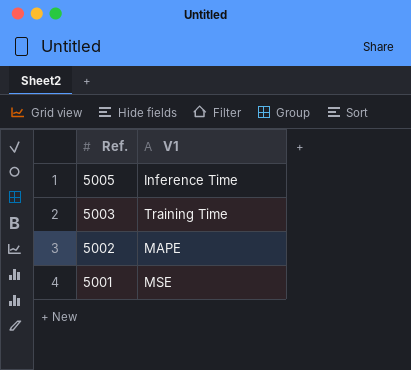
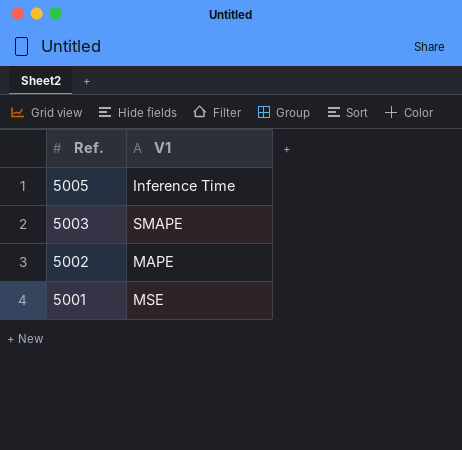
5003 | V1: Training Time -> SMAPE

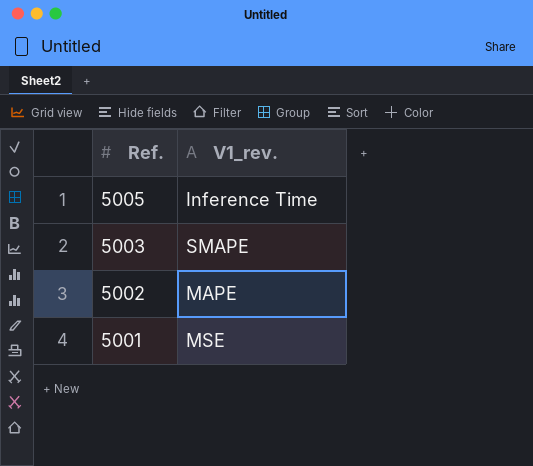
column name: V1 -> V1_rev.

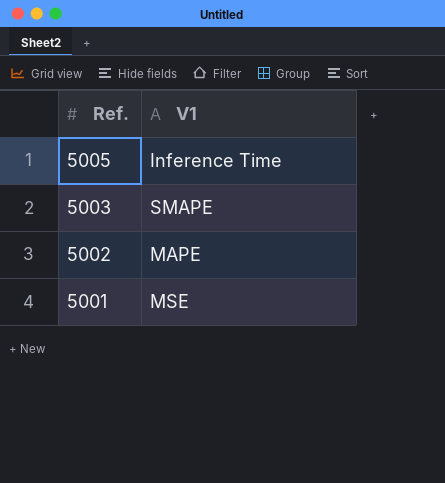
column name: V1_rev. -> V1

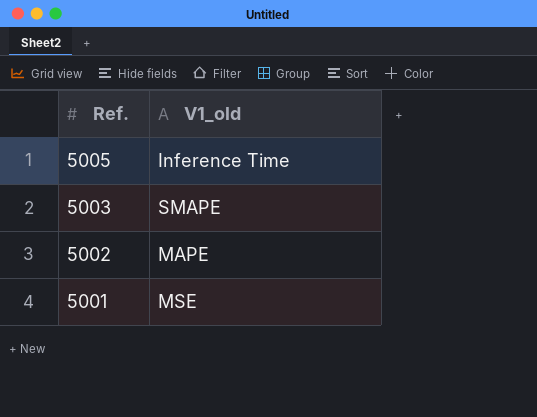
column name: V1 -> V1_old

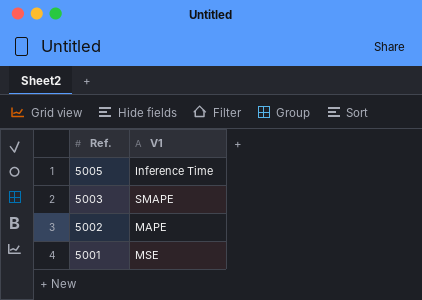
column name: V1_old -> V1

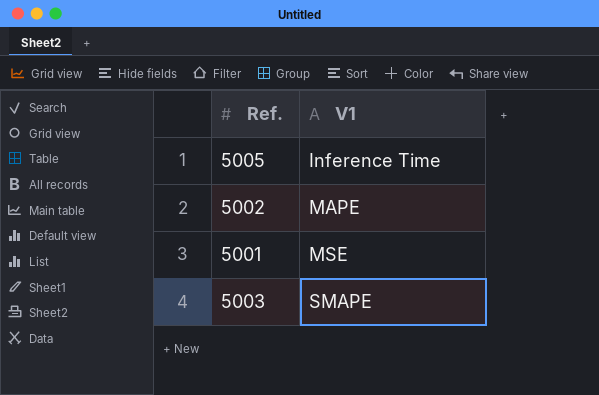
row order: Ref. descending -> V1 ascending

